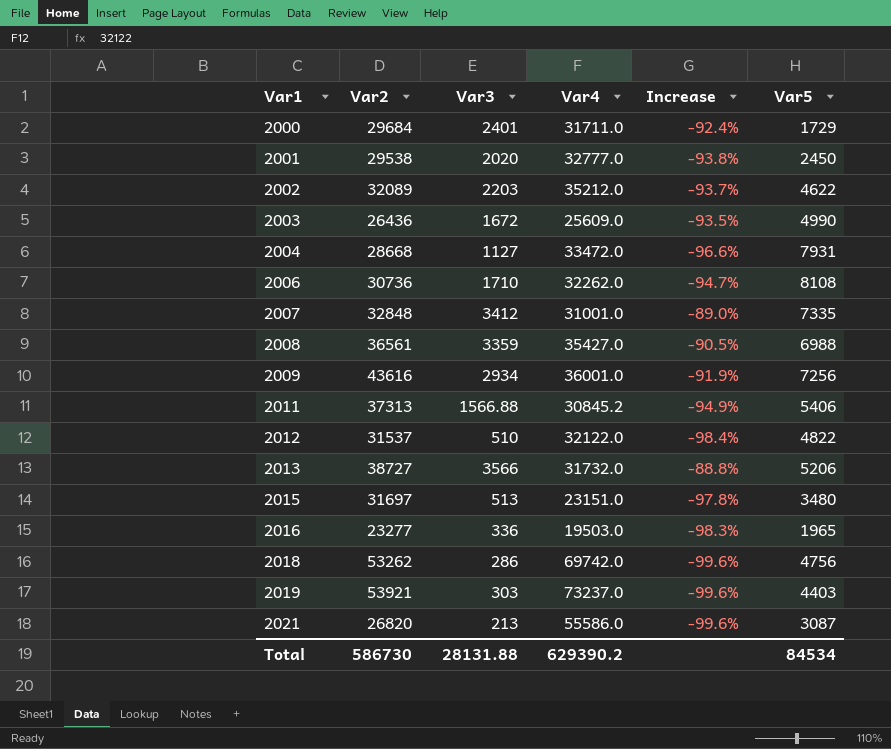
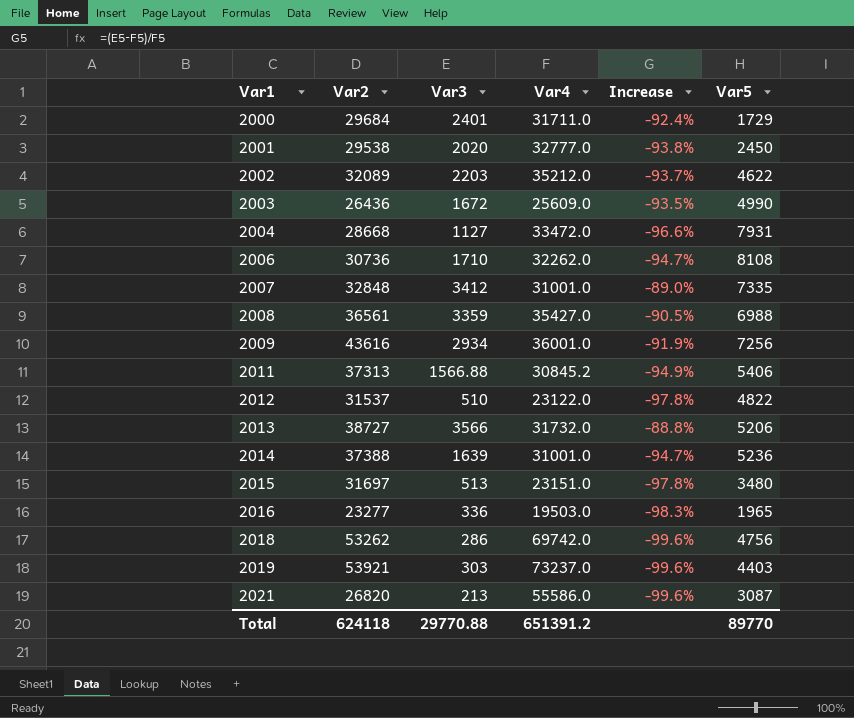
2012 | Var4: 32122.0 -> 23122.0
2012 | Increase: -98.4% -> -97.8%
row 2014: none -> 37388 | 1639 | 31001.0 | -94.7% | 5236
Total | Var2: 586730 -> 624118
Total | Var3: 28131.88 -> 29770.88
Total | Var4: 629390.2 -> 651391.2
Total | Var5: 84534 -> 89770

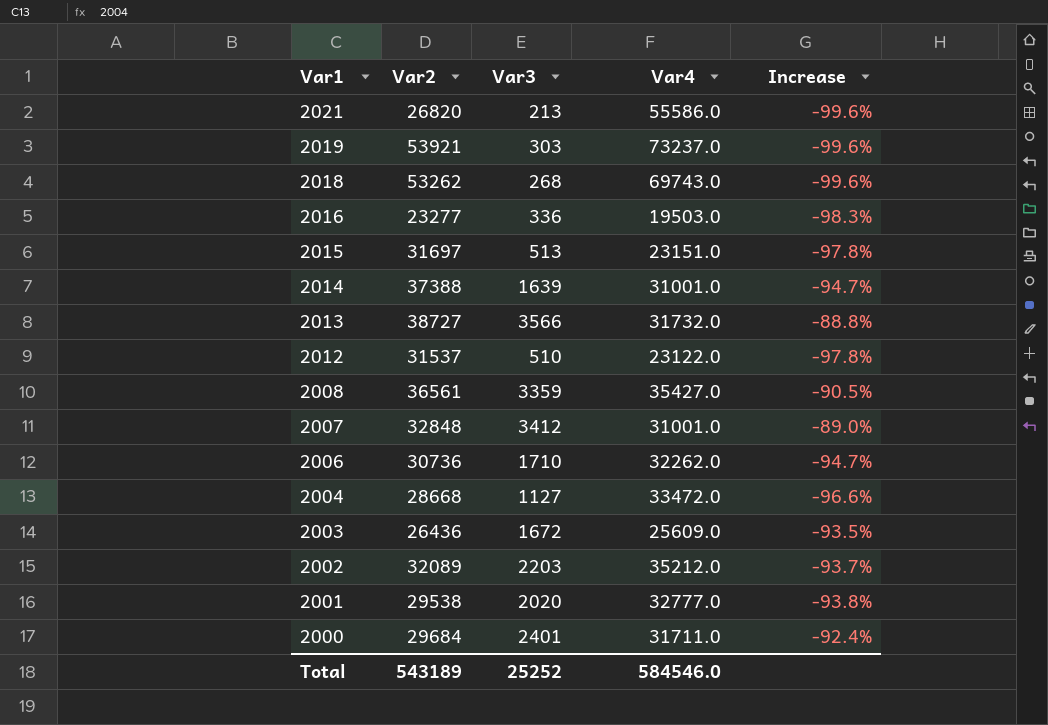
row order: Var1 ascending -> Var1 descending
column Var5 | position: 6 -> none
row 2009: 43616 | 2934 | 36001.0 | -91.9% | 7256 -> none
row 2011: 37313 | 1566.88 | 30845.2 | -94.9% | 5406 -> none
2018 | Var3: 286 -> 268
2018 | Var4: 69742.0 -> 69743.0
Total | Var2: 624118 -> 543189
Total | Var3: 29770.88 -> 25252
Total | Var4: 651391.2 -> 584546.0

